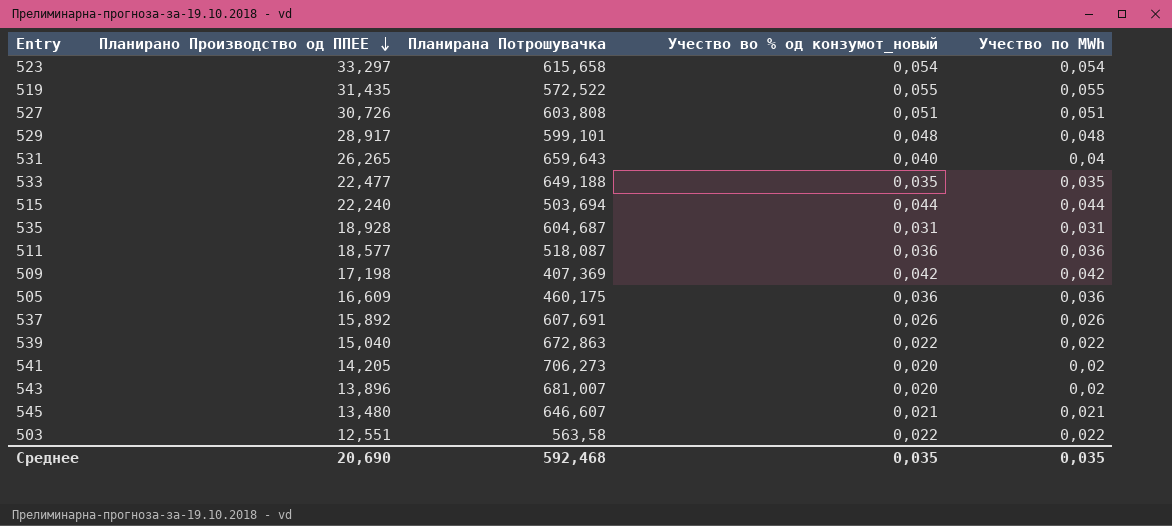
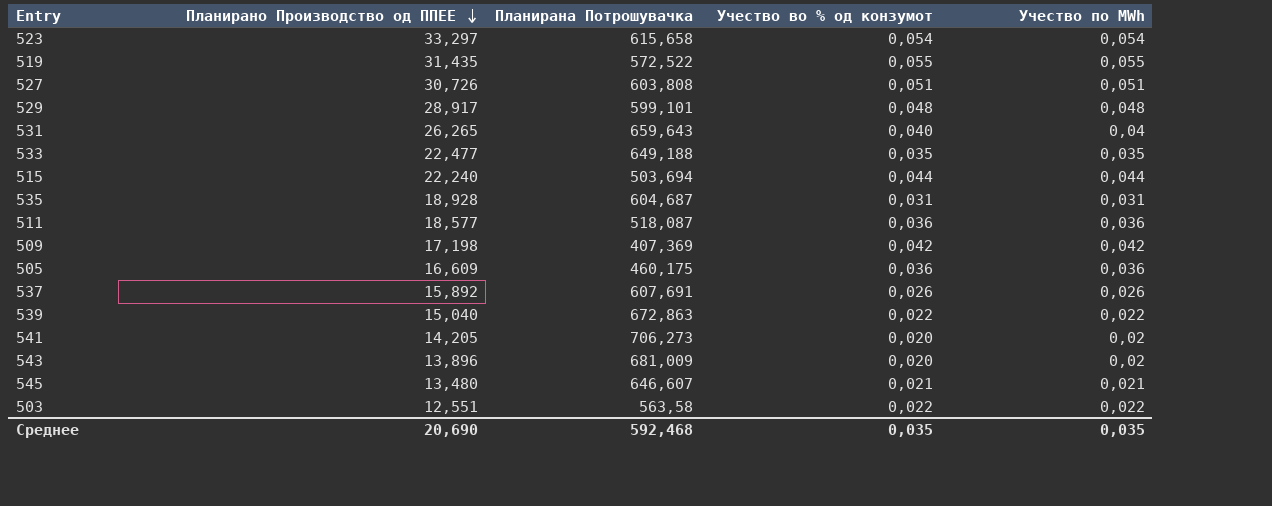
column name: Учество во % од конзумот_новый -> Учество во % од конзумот
543 | Планирана Потрошувачка: 681,007 -> 681,009

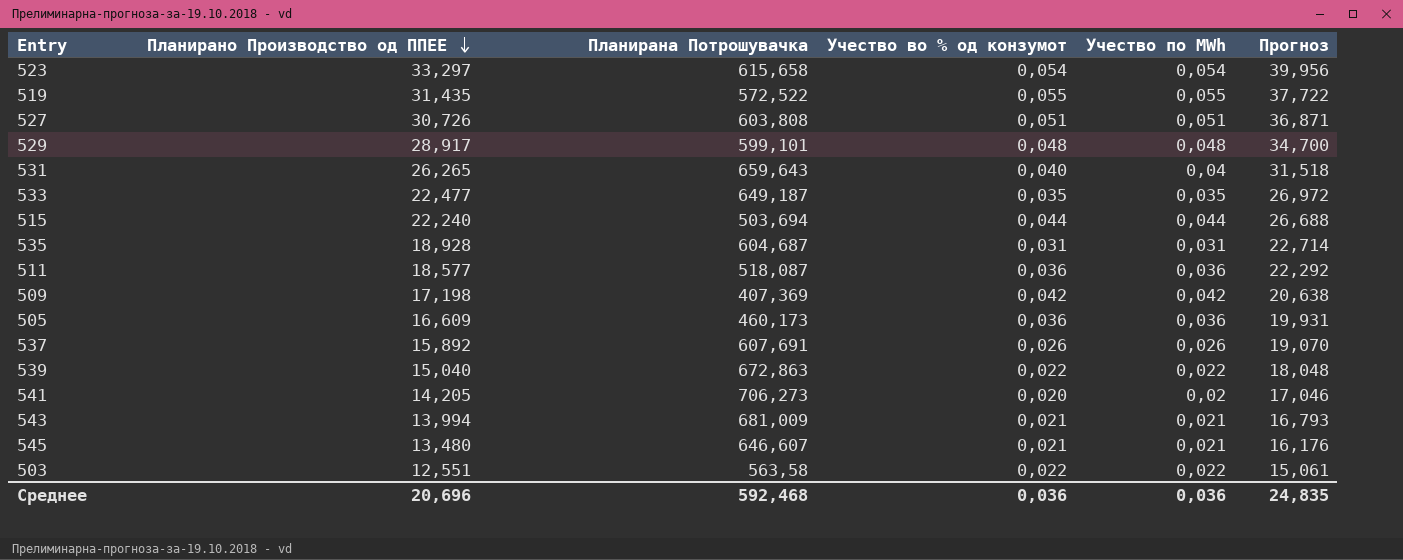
column Прогноз | formula: none -> [Планирано Производство од ППЕЕ] * 1,2
533 | Планирана Потрошувачка: 649,188 -> 649,187
505 | Планирана Потрошувачка: 460,175 -> 460,173
543 | Планирано Производство од ППЕЕ: 13,896 -> 13,994
543 | Учество во % од конзумот: 0,020 -> 0,021
543 | Учество по MWh: 0,02 -> 0,021
Среднее | Планирано Производство од ППЕЕ: 20,690 -> 20,696
Среднее | Учество во % од конзумот: 0,035 -> 0,036
Среднее | Учество по MWh: 0,035 -> 0,036

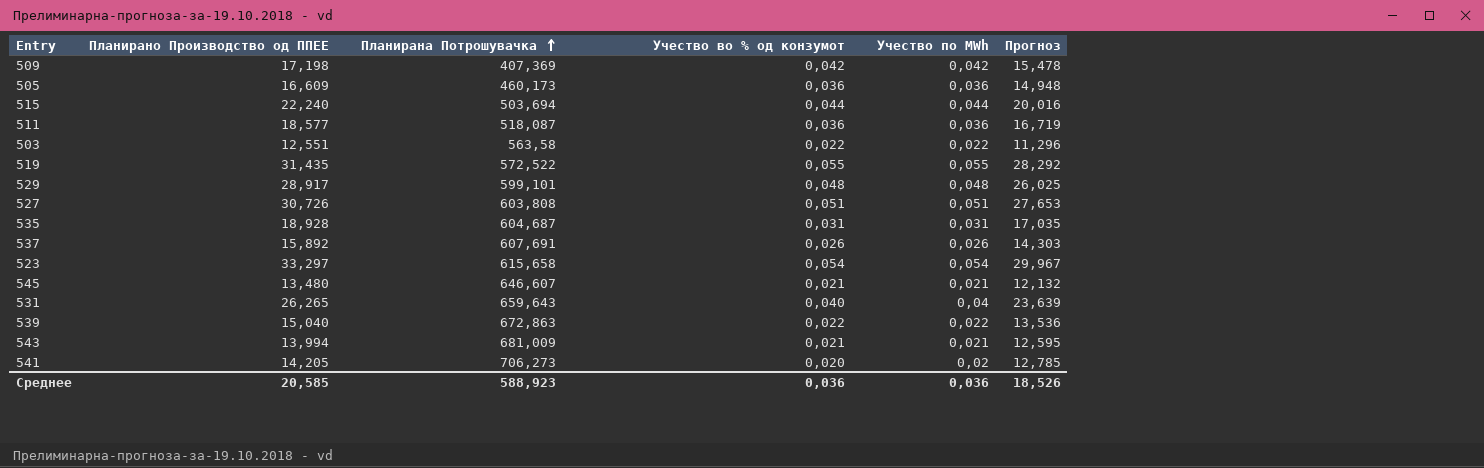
row order: Планирано Производство од ППЕЕ descending -> Планирана Потрошувачка ascending
column Прогноз | formula: [Планирано Производство од ППЕЕ] * 1,2 -> [Планирано Производство од ППЕЕ] * 0,9
row 533: 22,477 | 649,187 | 0,035 | 0,035 | 26,972 -> none
Среднее | Планирано Производство од ППЕЕ: 20,696 -> 20,585
Среднее | Планирана Потрошувачка: 592,468 -> 588,923
Среднее | Прогноз: 24,835 -> 18,526

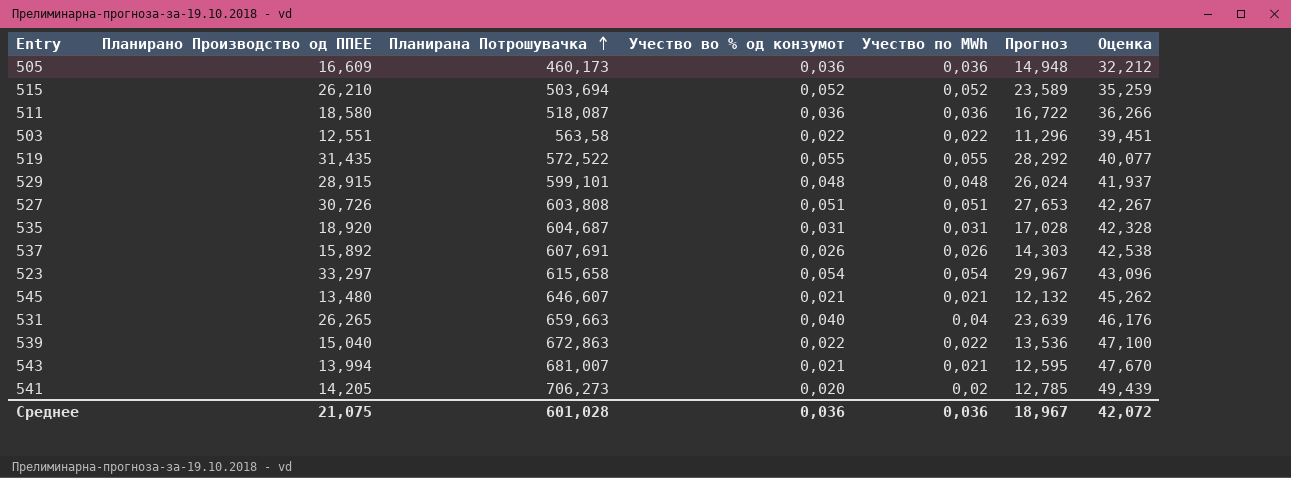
column Оценка | formula: none -> [Планирана Потрошувачка] * 0,07
row 509: 17,198 | 407,369 | 0,042 | 0,042 | 15,478 -> none
515 | Планирано Производство од ППЕЕ: 22,240 -> 26,210
515 | Учество во % од конзумот: 0,044 -> 0,052
515 | Учество по MWh: 0,044 -> 0,052
515 | Прогноз: 20,016 -> 23,589
511 | Планирано Производство од ППЕЕ: 18,577 -> 18,580
511 | Прогноз: 16,719 -> 16,722
529 | Планирано Производство од ППЕЕ: 28,917 -> 28,915
529 | Прогноз: 26,025 -> 26,024
535 | Планирано Производство од ППЕЕ: 18,928 -> 18,920
535 | Прогноз: 17,035 -> 17,028
531 | Планирана Потрошувачка: 659,643 -> 659,663
543 | Планирана Потрошувачка: 681,009 -> 681,007
Среднее | Планирано Производство од ППЕЕ: 20,585 -> 21,075
Среднее | Планирана Потрошувачка: 588,923 -> 601,028
Среднее | Прогноз: 18,526 -> 18,967

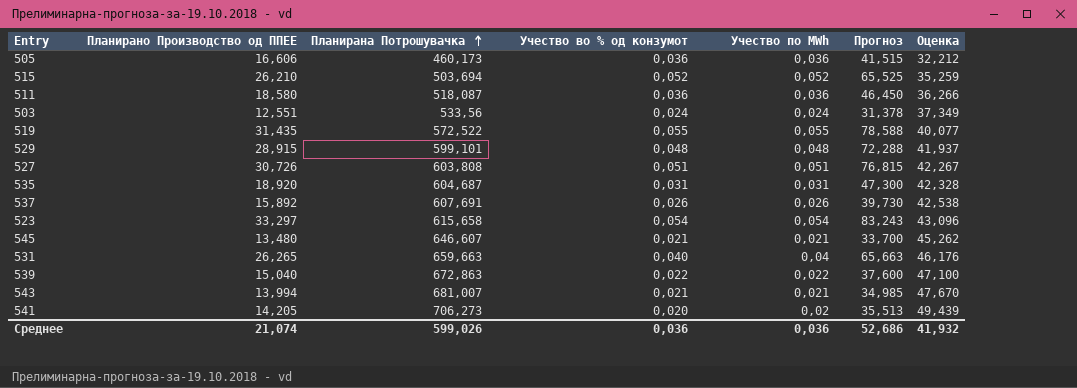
column Прогноз | formula: [Планирано Производство од ППЕЕ] * 0,9 -> [Планирано Производство од ППЕЕ] * 2,5
505 | Планирано Производство од ППЕЕ: 16,609 -> 16,606
503 | Планирана Потрошувачка: 563,58 -> 533,56
503 | Учество во % од конзумот: 0,022 -> 0,024
503 | Учество по MWh: 0,022 -> 0,024
503 | Оценка: 39,451 -> 37,349
Среднее | Планирано Производство од ППЕЕ: 21,075 -> 21,074
Среднее | Планирана Потрошувачка: 601,028 -> 599,026
Среднее | Прогноз: 18,967 -> 52,686
Среднее | Оценка: 42,072 -> 41,932

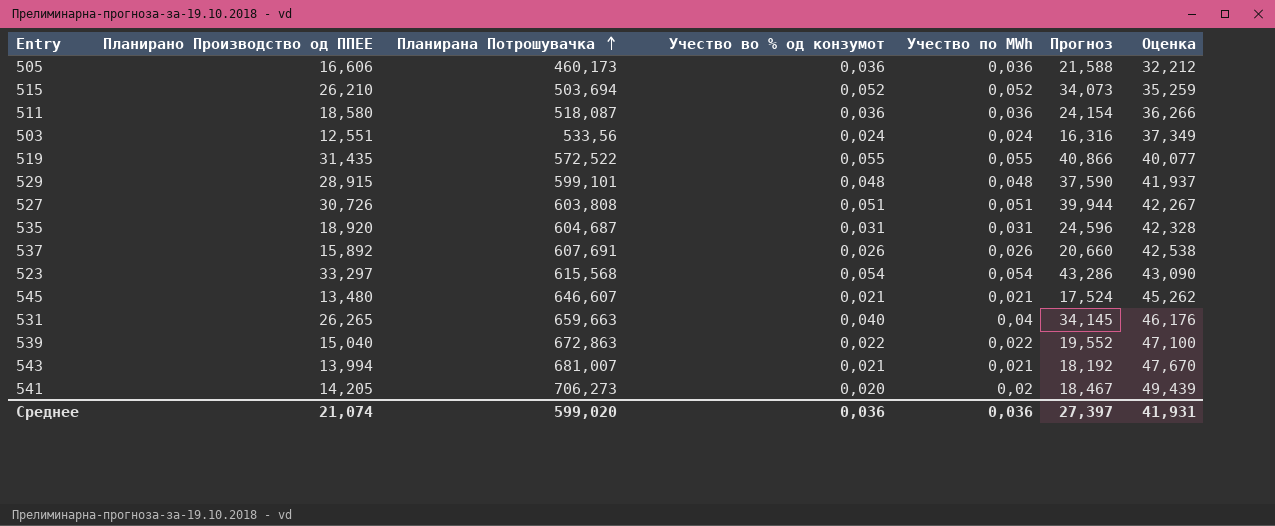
column Прогноз | formula: [Планирано Производство од ППЕЕ] * 2,5 -> [Планирано Производство од ППЕЕ] * 1,3
523 | Планирана Потрошувачка: 615,658 -> 615,568
523 | Оценка: 43,096 -> 43,090
Среднее | Планирана Потрошувачка: 599,026 -> 599,020
Среднее | Прогноз: 52,686 -> 27,397
Среднее | Оценка: 41,932 -> 41,931

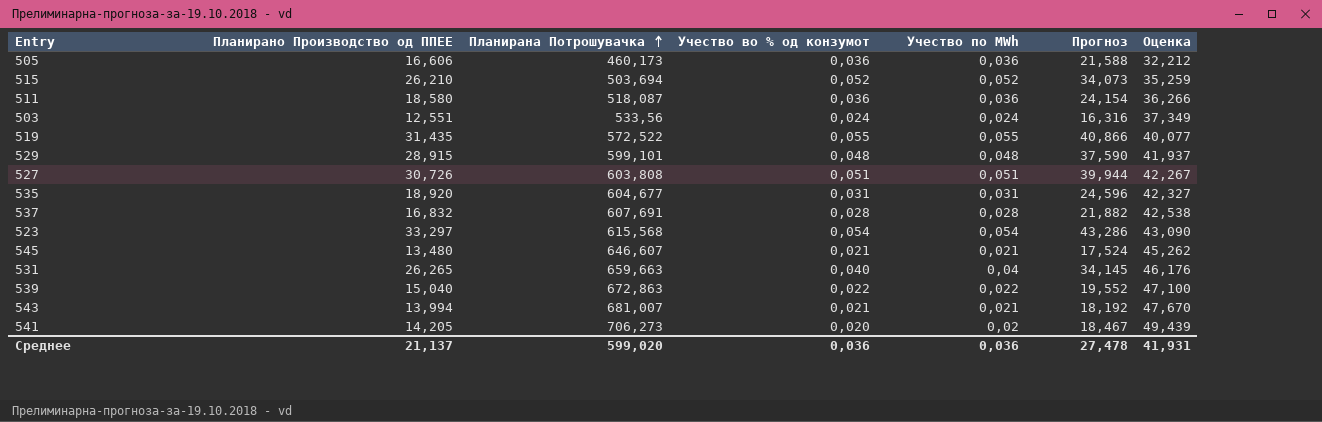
535 | Планирана Потрошувачка: 604,687 -> 604,677
535 | Оценка: 42,328 -> 42,327
537 | Планирано Производство од ППЕЕ: 15,892 -> 16,832
537 | Учество во % од конзумот: 0,026 -> 0,028
537 | Учество по MWh: 0,026 -> 0,028
537 | Прогноз: 20,660 -> 21,882
Среднее | Планирано Производство од ППЕЕ: 21,074 -> 21,137
Среднее | Прогноз: 27,397 -> 27,478

